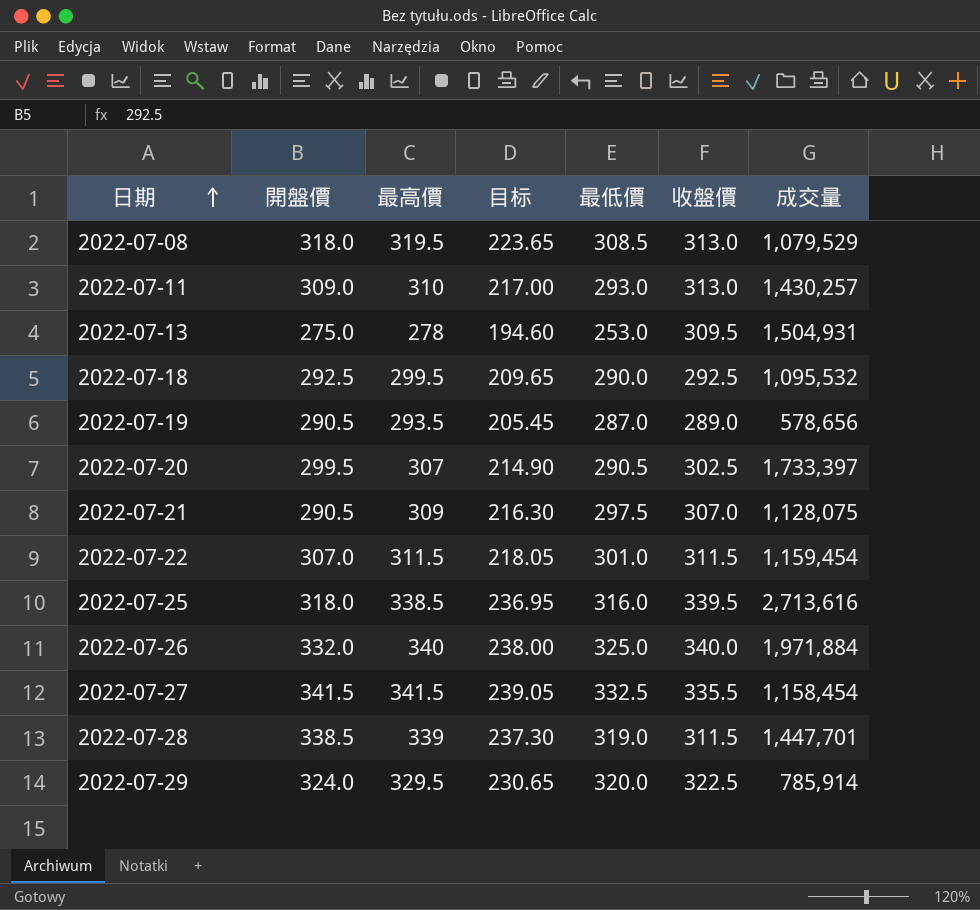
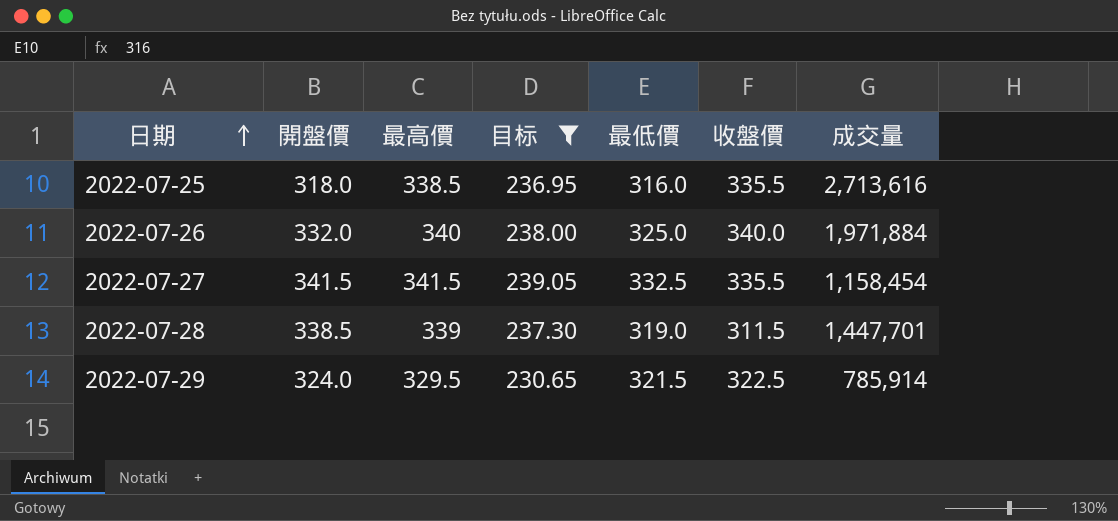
filter: none -> 目标 >= 230.65
2022-07-25 | 收盤價: 339.5 -> 335.5
2022-07-29 | 最低價: 320.0 -> 321.5

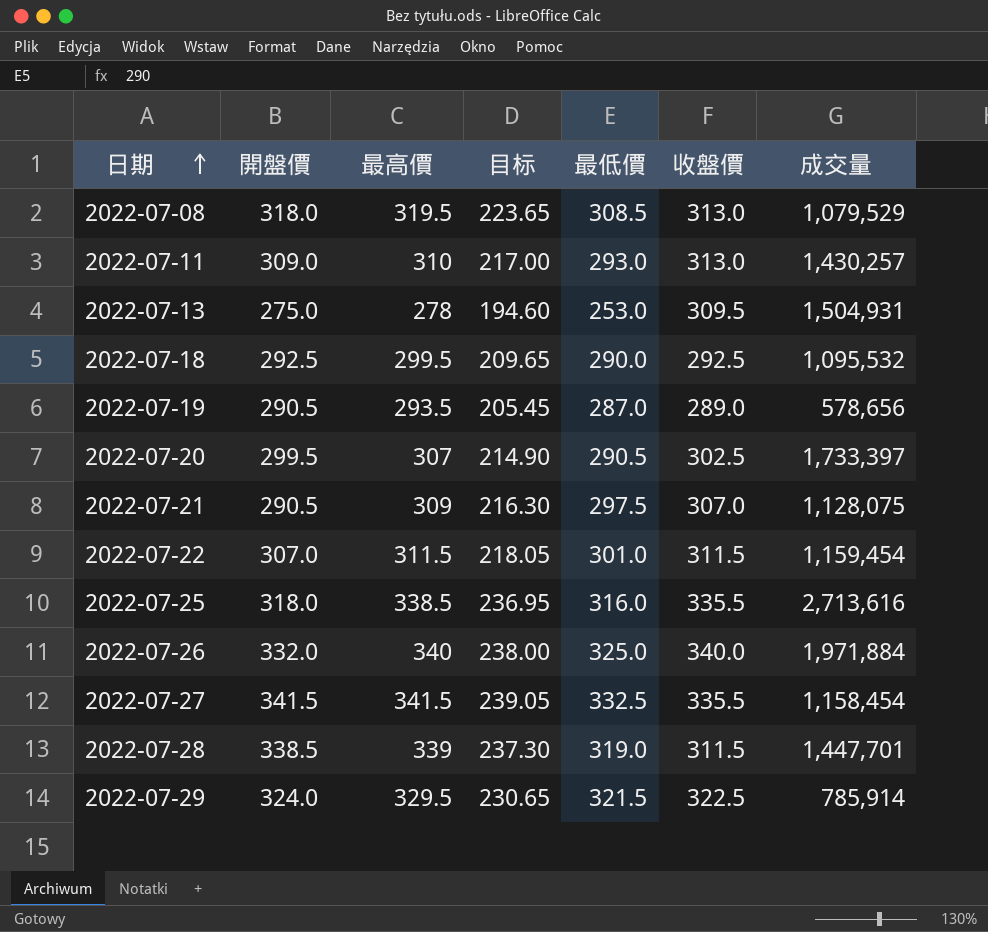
filter: 目标 >= 230.65 -> none

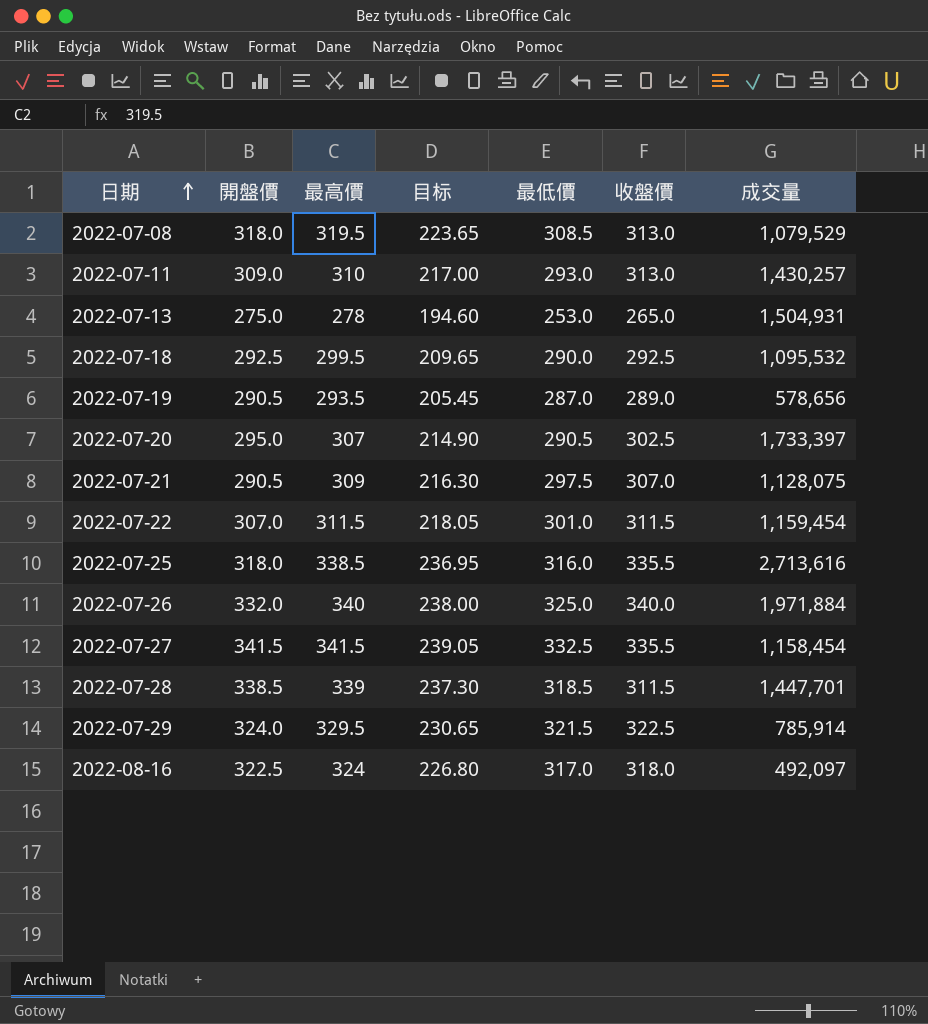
2022-07-13 | 收盤價: 309.5 -> 265.0
2022-07-20 | 開盤價: 299.5 -> 295.0
2022-07-28 | 最低價: 319.0 -> 318.5
row 2022-08-16: none -> 322.5 | 324 | 226.80 | 317.0 | 318.0 | 492,097

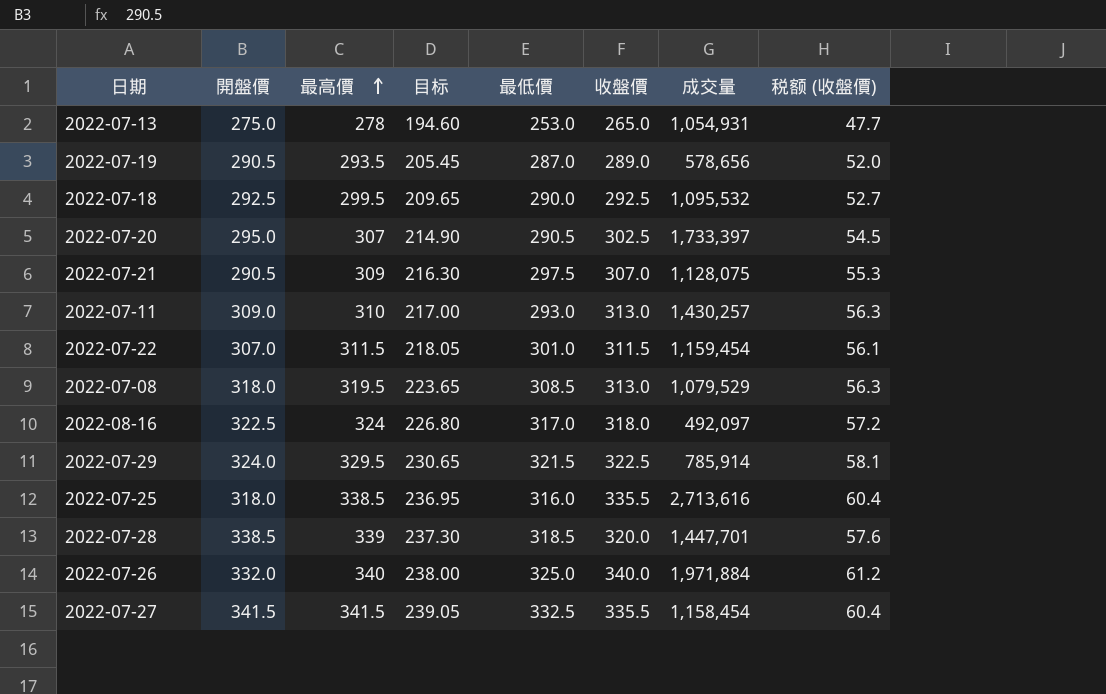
row order: 日期 ascending -> 最高價 ascending
column 税额 (收盤價) | formula: none -> [收盤價] * 0.18
2022-07-13 | 成交量: 1,504,931 -> 1,054,931
2022-07-28 | 收盤價: 311.5 -> 320.0

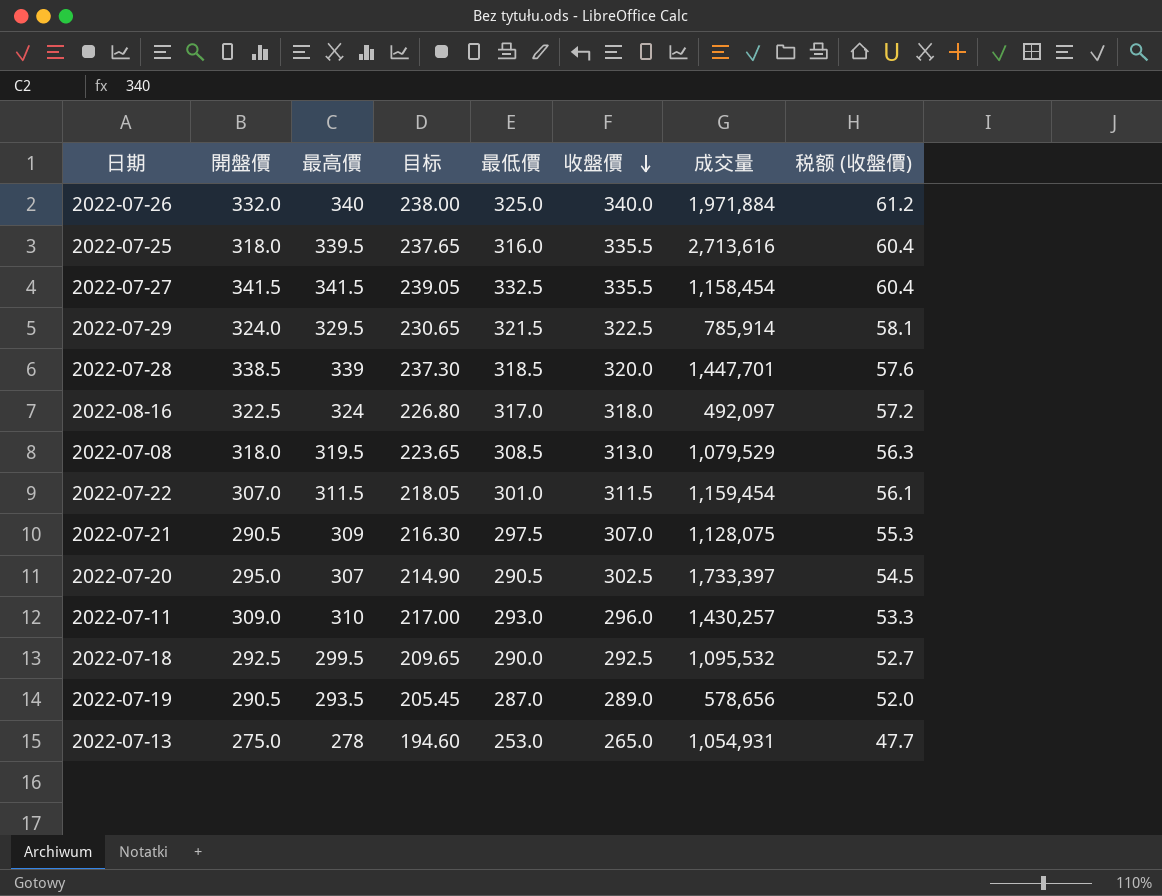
row order: 最高價 ascending -> 收盤價 descending
2022-07-25 | 最高價: 338.5 -> 339.5
2022-07-25 | 目标: 236.95 -> 237.65
2022-07-11 | 收盤價: 313.0 -> 296.0
2022-07-11 | 税额 (收盤價): 56.3 -> 53.3

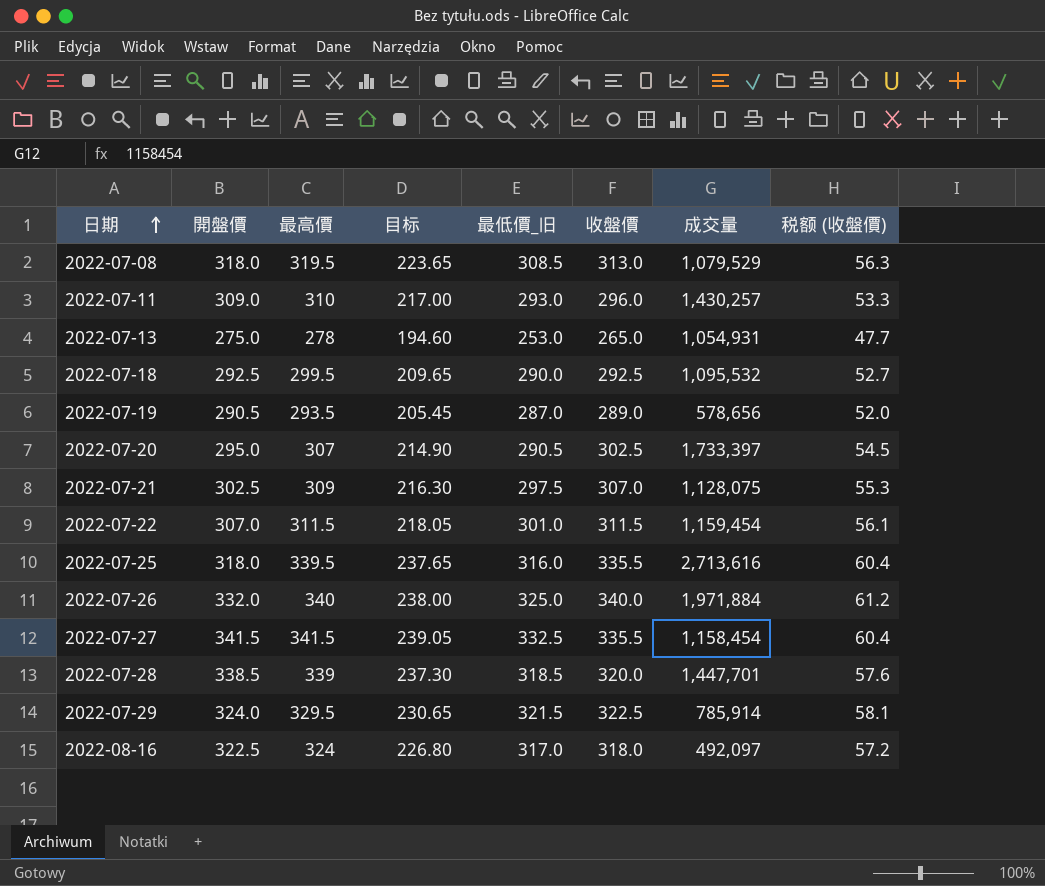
row order: 收盤價 descending -> 日期 ascending
column name: 最低價 -> 最低價_旧
2022-07-21 | 開盤價: 290.5 -> 302.5

